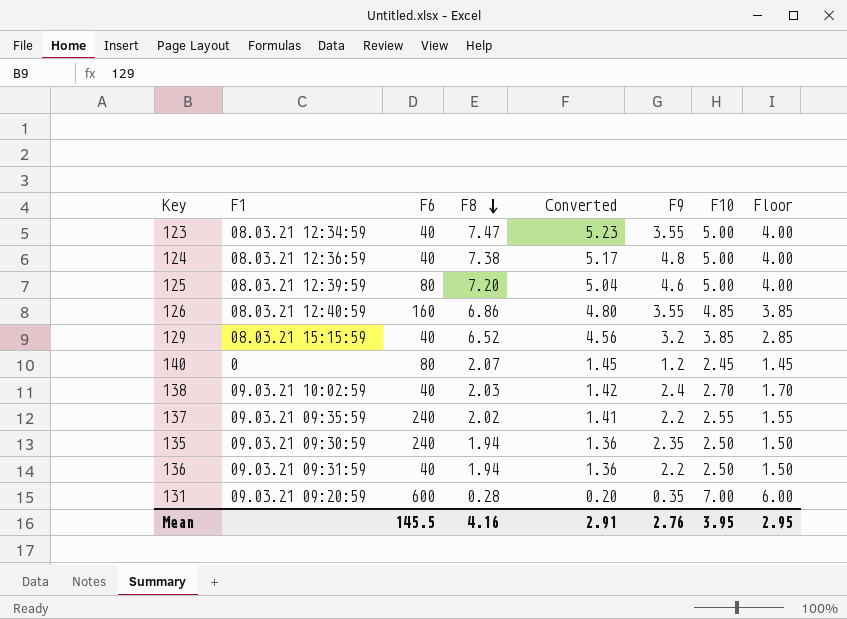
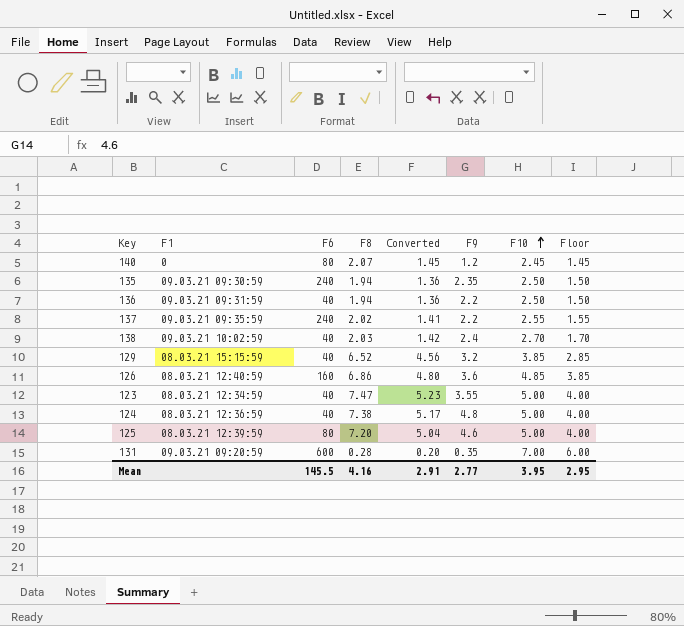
row order: F8 descending -> F10 ascending
126 | F9: 3.55 -> 3.6
Mean | F9: 2.76 -> 2.77

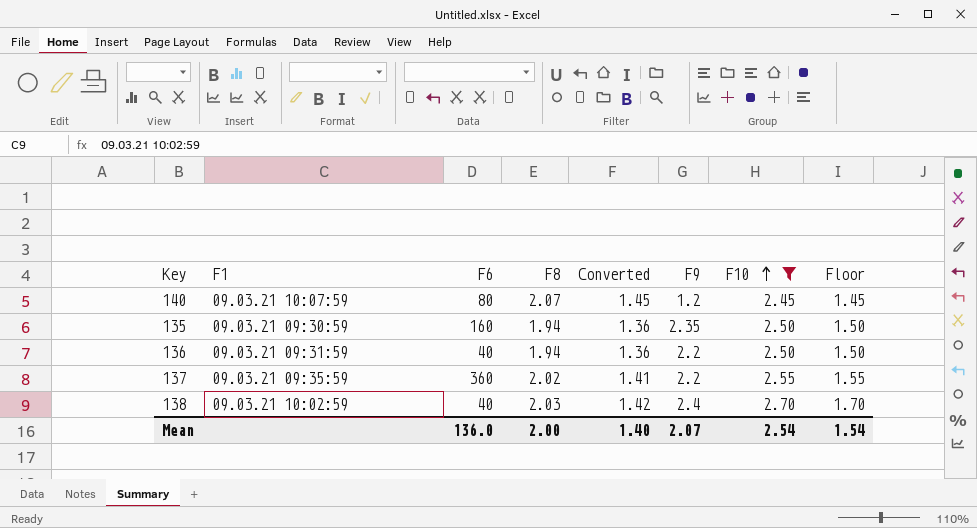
filter: none -> F10 <= 2.70
140 | F1: 0 -> 09.03.21 10:07:59
135 | F6: 240 -> 160
137 | F6: 240 -> 360
Mean | F6: 145.5 -> 136.0
Mean | F8: 4.16 -> 2.00
Mean | Converted: 2.91 -> 1.40
Mean | F9: 2.77 -> 2.07
Mean | F10: 3.95 -> 2.54
Mean | Floor: 2.95 -> 1.54

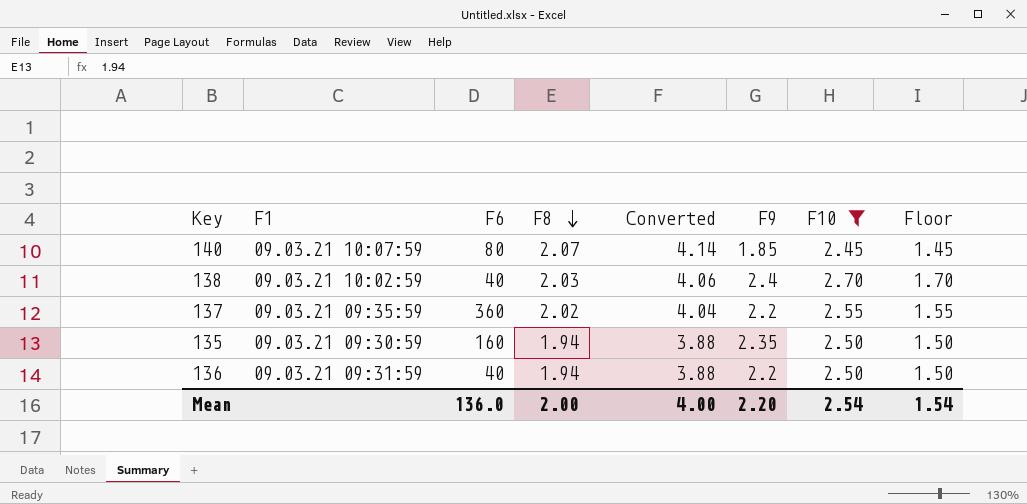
row order: F10 ascending -> F8 descending
column Converted | formula: [F8] * 0.7 -> [F8] * 2
140 | F9: 1.2 -> 1.85
Mean | Converted: 1.40 -> 4.00
Mean | F9: 2.07 -> 2.20

